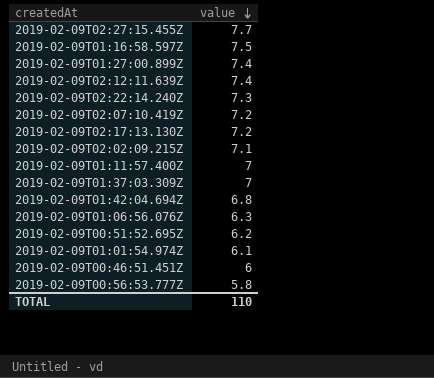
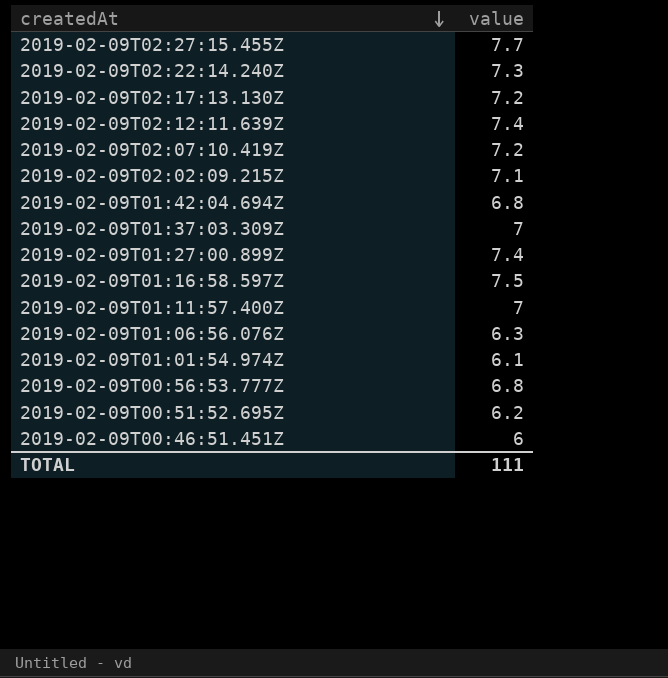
row order: value descending -> createdAt descending
2019-02-09T00:56:53.777Z | value: 5.8 -> 6.8
TOTAL | value: 110 -> 111

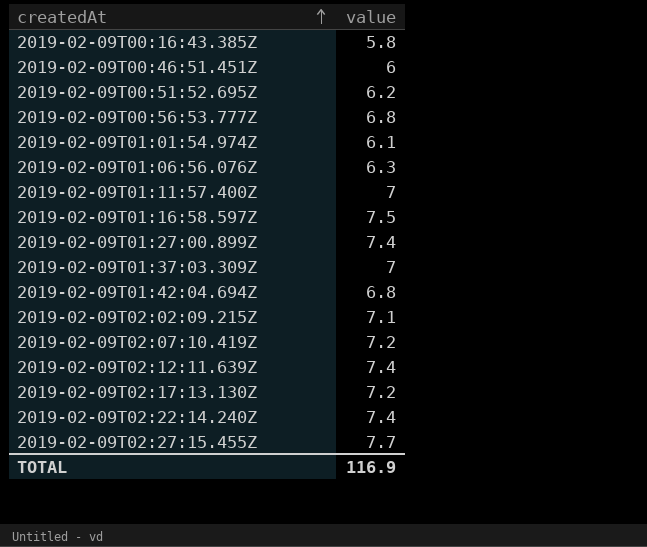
row order: createdAt descending -> createdAt ascending
row 2019-02-09T00:16:43.385Z: none -> 5.8
2019-02-09T02:22:14.240Z | value: 7.3 -> 7.4
TOTAL | value: 111 -> 116.9

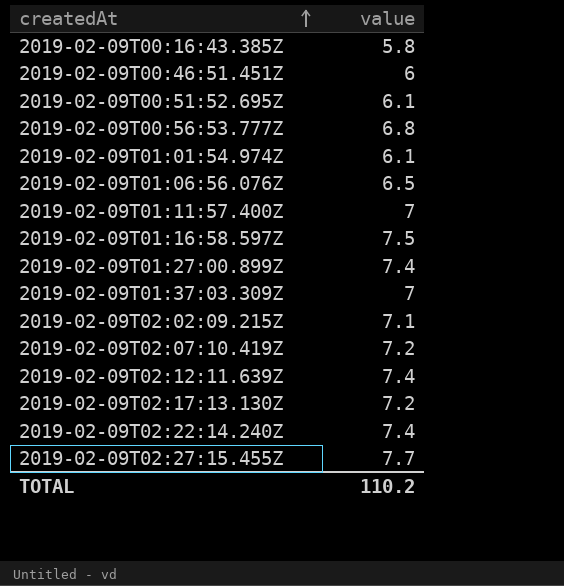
row 2019-02-09T01:42:04.694Z: 6.8 -> none
2019-02-09T00:51:52.695Z | value: 6.2 -> 6.1
2019-02-09T01:06:56.076Z | value: 6.3 -> 6.5
TOTAL | value: 116.9 -> 110.2

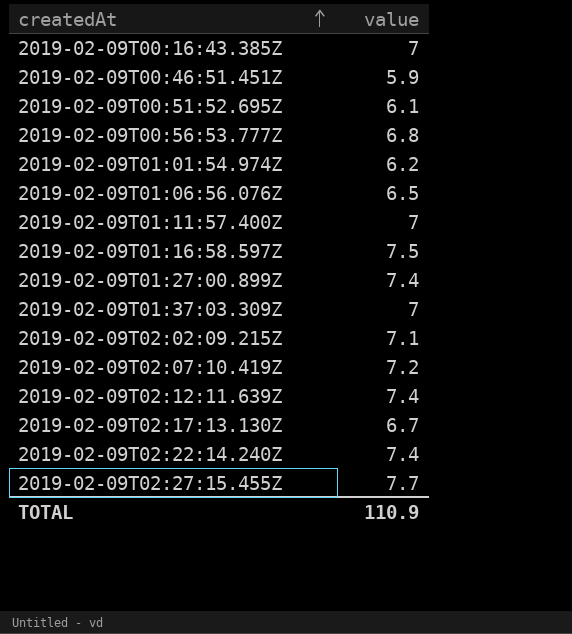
2019-02-09T00:16:43.385Z | value: 5.8 -> 7
2019-02-09T00:46:51.451Z | value: 6 -> 5.9
2019-02-09T01:01:54.974Z | value: 6.1 -> 6.2
2019-02-09T02:17:13.130Z | value: 7.2 -> 6.7
TOTAL | value: 110.2 -> 110.9

